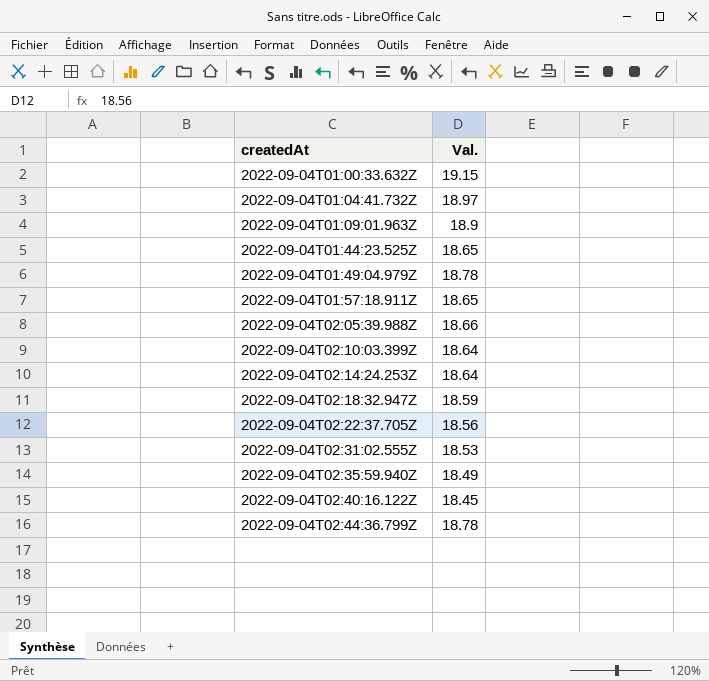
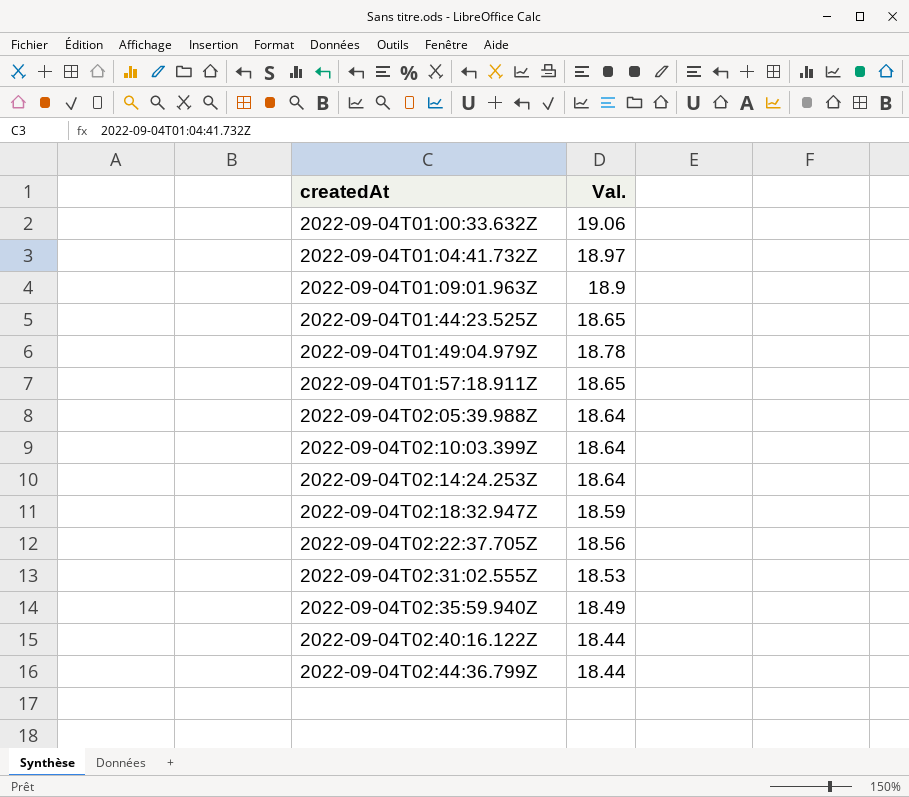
2022-09-04T01:00:33.632Z | Val.: 19.15 -> 19.06
2022-09-04T02:05:39.988Z | Val.: 18.66 -> 18.64
2022-09-04T02:40:16.122Z | Val.: 18.45 -> 18.44
2022-09-04T02:44:36.799Z | Val.: 18.78 -> 18.44

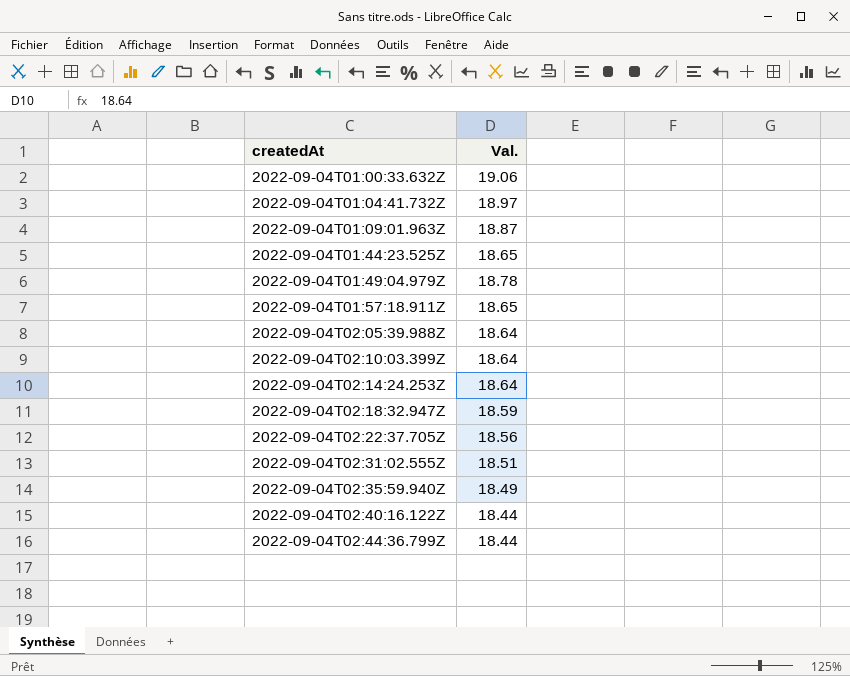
2022-09-04T01:09:01.963Z | Val.: 18.9 -> 18.87
2022-09-04T02:31:02.555Z | Val.: 18.53 -> 18.51

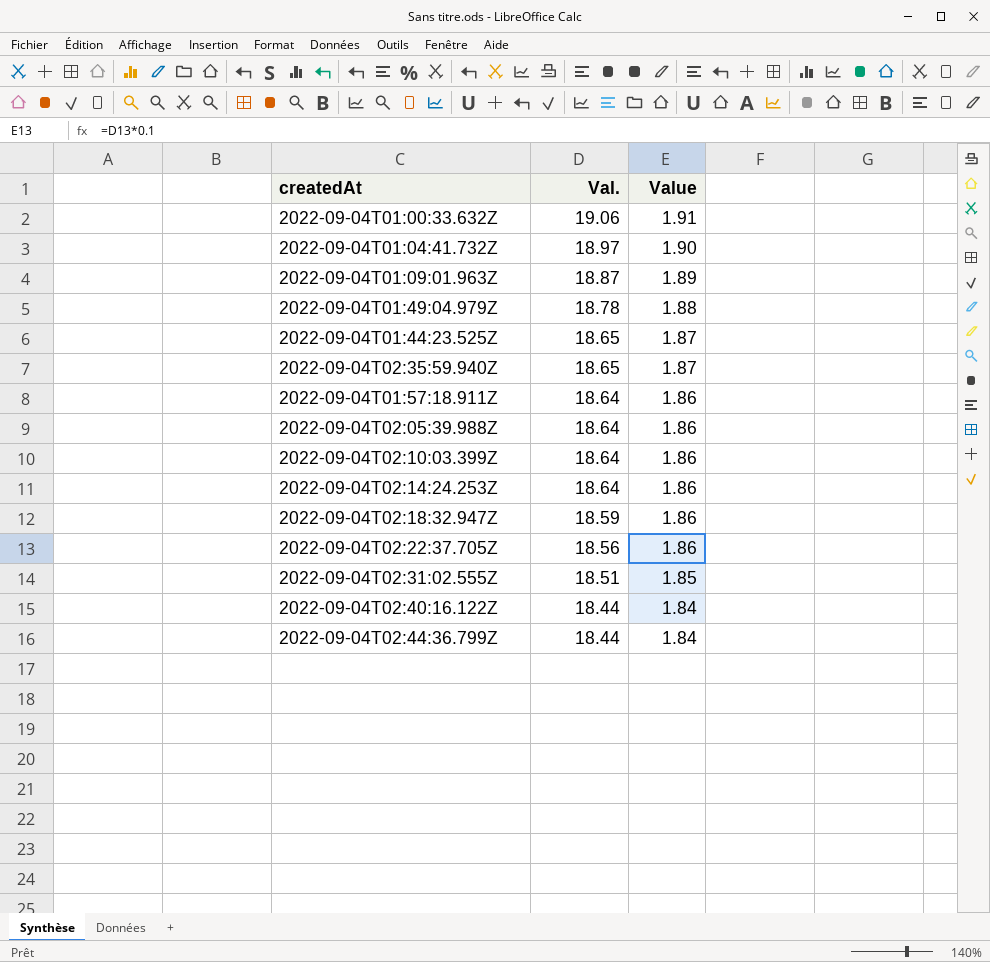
row order: createdAt ascending -> Val. descending
column Value | formula: none -> [Val.] * 0.1
2022-09-04T02:35:59.940Z | Val.: 18.49 -> 18.65
2022-09-04T01:57:18.911Z | Val.: 18.65 -> 18.64

